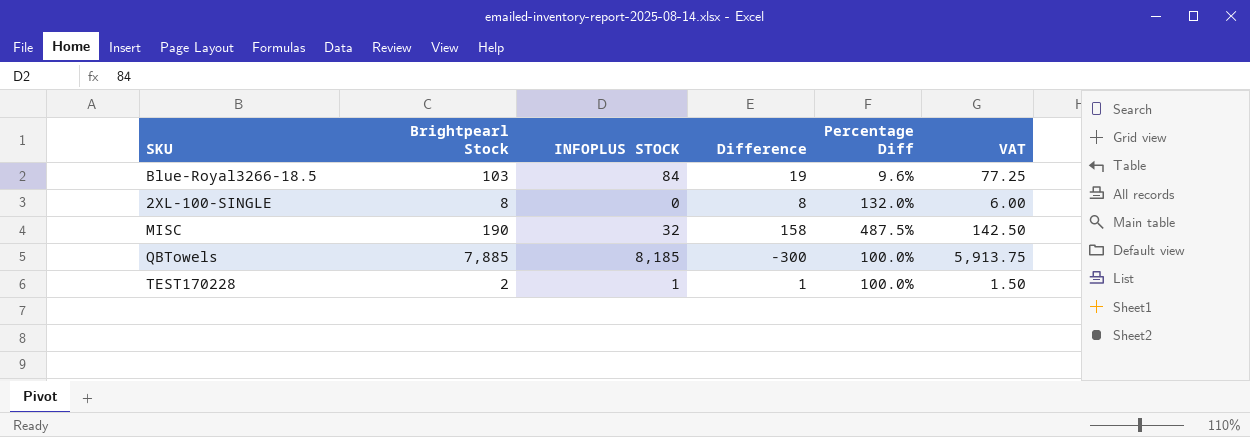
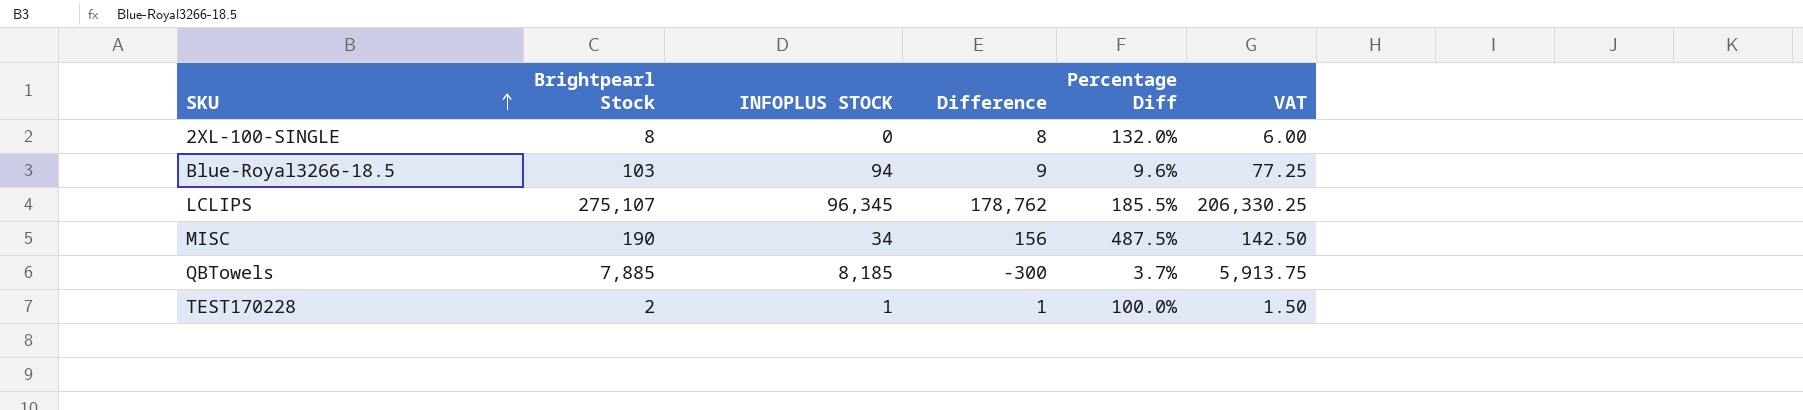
row order: none -> SKU ascending
Blue-Royal3266-18.5 | INFOPLUS STOCK: 84 -> 94
Blue-Royal3266-18.5 | Difference: 19 -> 9
row LCLIPS: none -> 275,107 | 96,345 | 178,762 | 185.5% | 206,330.25
MISC | INFOPLUS STOCK: 32 -> 34
MISC | Difference: 158 -> 156
QBTowels | Percentage Diff: 100.0% -> 3.7%

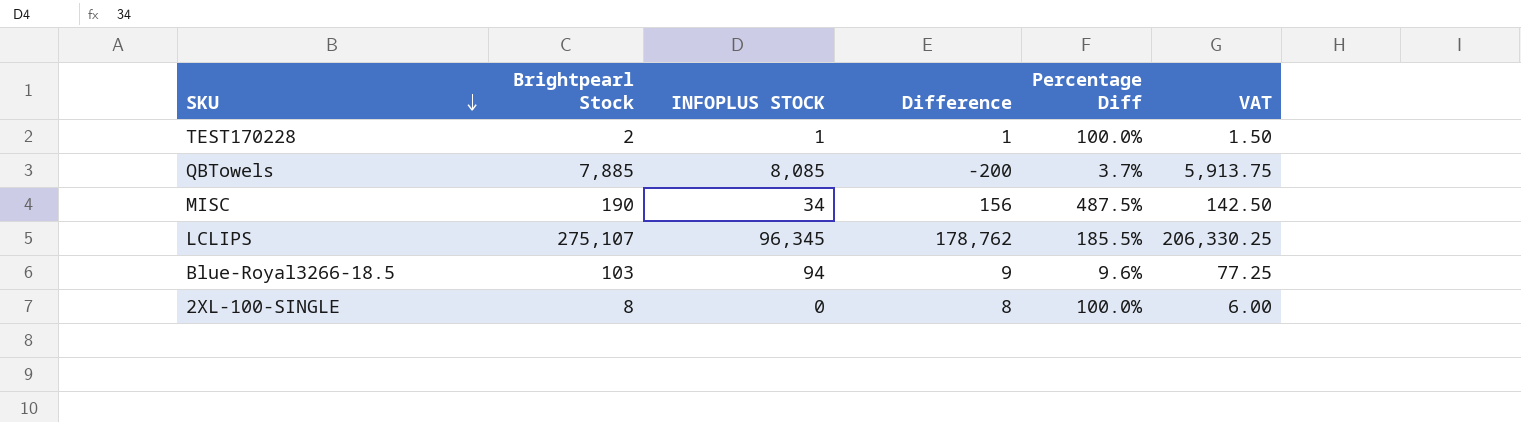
row order: SKU ascending -> SKU descending
QBTowels | INFOPLUS STOCK: 8,185 -> 8,085
QBTowels | Difference: -300 -> -200
2XL-100-SINGLE | Percentage Diff: 132.0% -> 100.0%

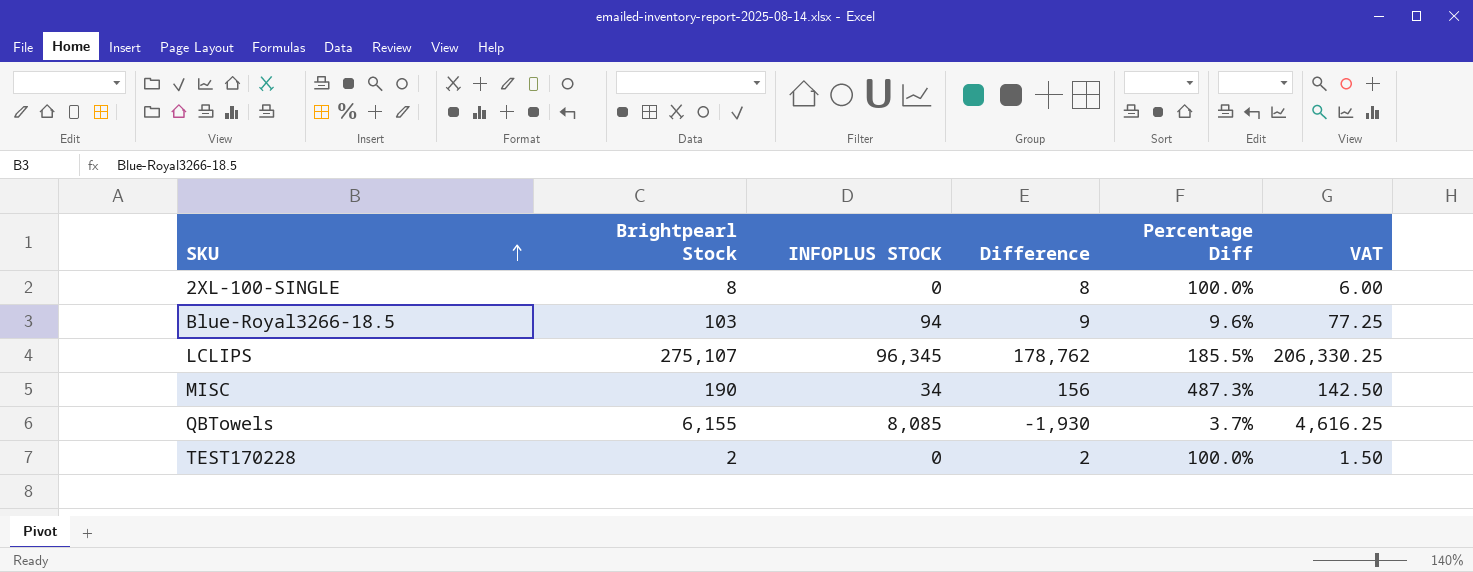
row order: SKU descending -> SKU ascending
MISC | Percentage Diff: 487.5% -> 487.3%
QBTowels | Brightpearl Stock: 7,885 -> 6,155
QBTowels | Difference: -200 -> -1,930
QBTowels | VAT: 5,913.75 -> 4,616.25
TEST170228 | INFOPLUS STOCK: 1 -> 0
TEST170228 | Difference: 1 -> 2

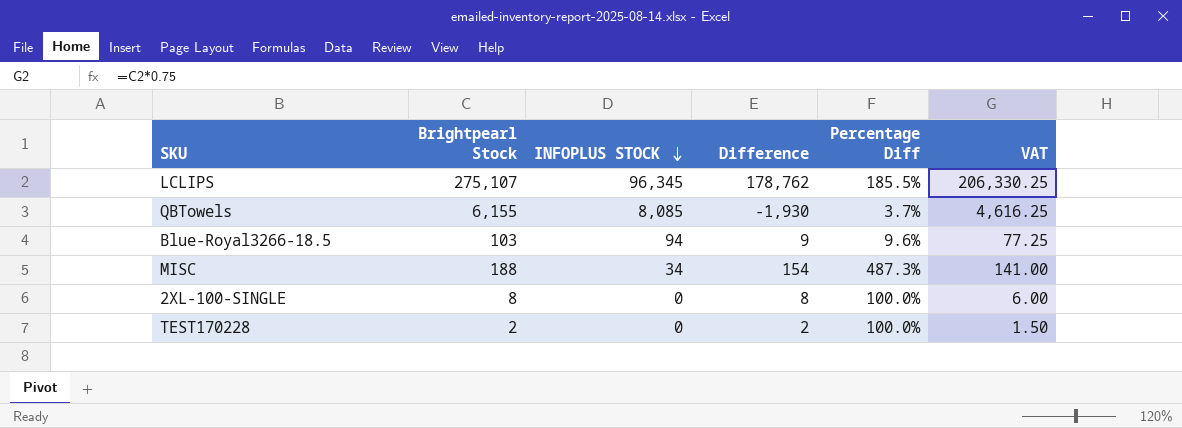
row order: SKU ascending -> INFOPLUS STOCK descending
MISC | Brightpearl Stock: 190 -> 188
MISC | Difference: 156 -> 154
MISC | VAT: 142.50 -> 141.00

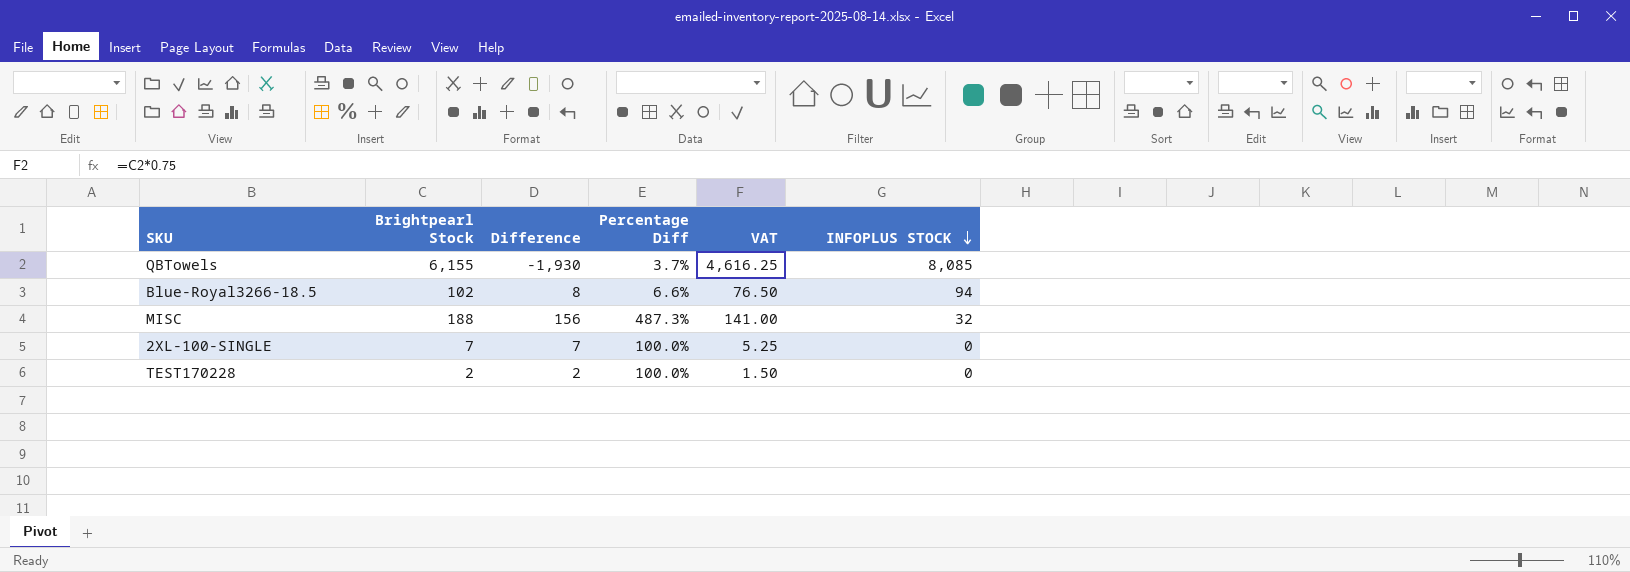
column INFOPLUS STOCK | position: 3 -> 6
row LCLIPS: 275,107 | 96,345 | 178,762 | 185.5% | 206,330.25 -> none
Blue-Royal3266-18.5 | Brightpearl Stock: 103 -> 102
Blue-Royal3266-18.5 | Difference: 9 -> 8
Blue-Royal3266-18.5 | Percentage Diff: 9.6% -> 6.6%
Blue-Royal3266-18.5 | VAT: 77.25 -> 76.50
MISC | Difference: 154 -> 156
MISC | INFOPLUS STOCK: 34 -> 32
2XL-100-SINGLE | Brightpearl Stock: 8 -> 7
2XL-100-SINGLE | Difference: 8 -> 7
2XL-100-SINGLE | VAT: 6.00 -> 5.25

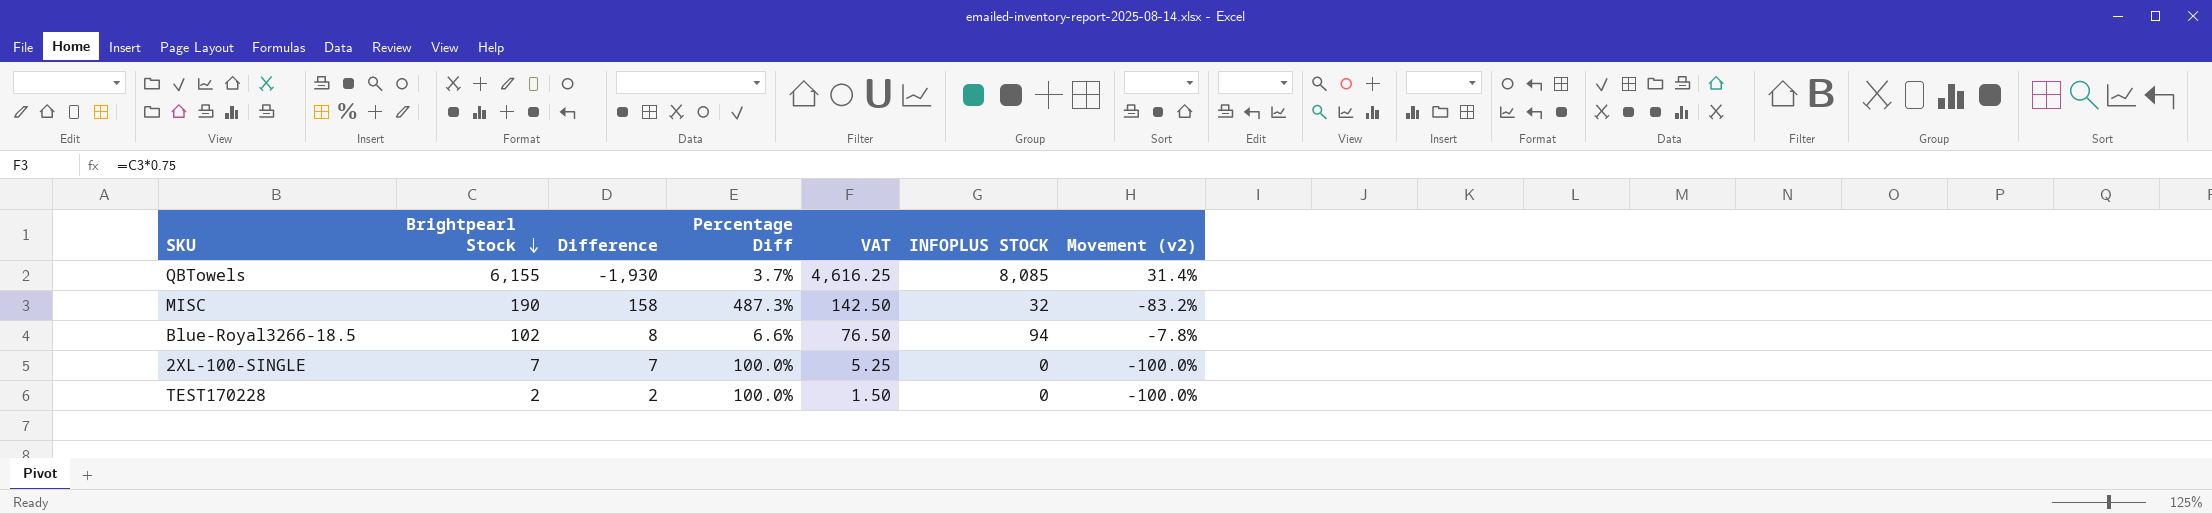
row order: INFOPLUS STOCK descending -> Brightpearl Stock descending
column Movement (v2) | formula: none -> ([INFOPLUS STOCK] - [Brightpearl Stock]) / [Brightpearl Stock]
MISC | Brightpearl Stock: 188 -> 190
MISC | Difference: 156 -> 158
MISC | VAT: 141.00 -> 142.50

